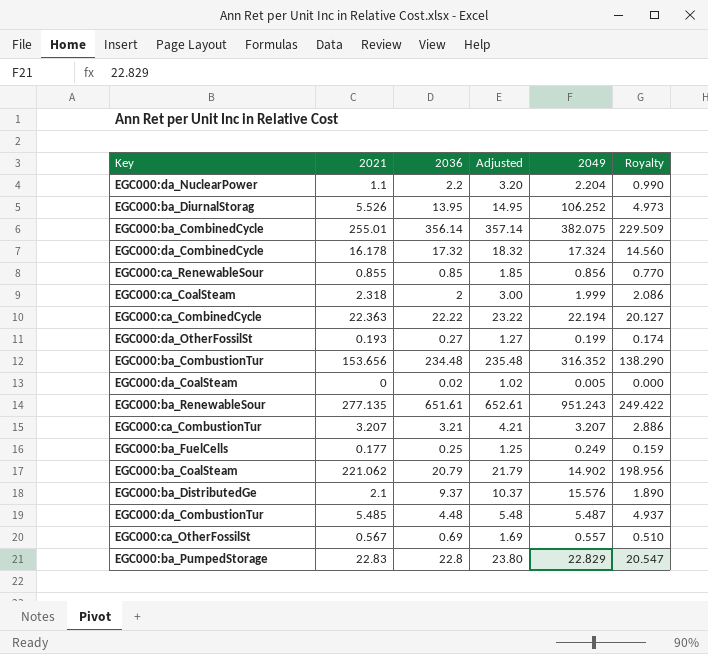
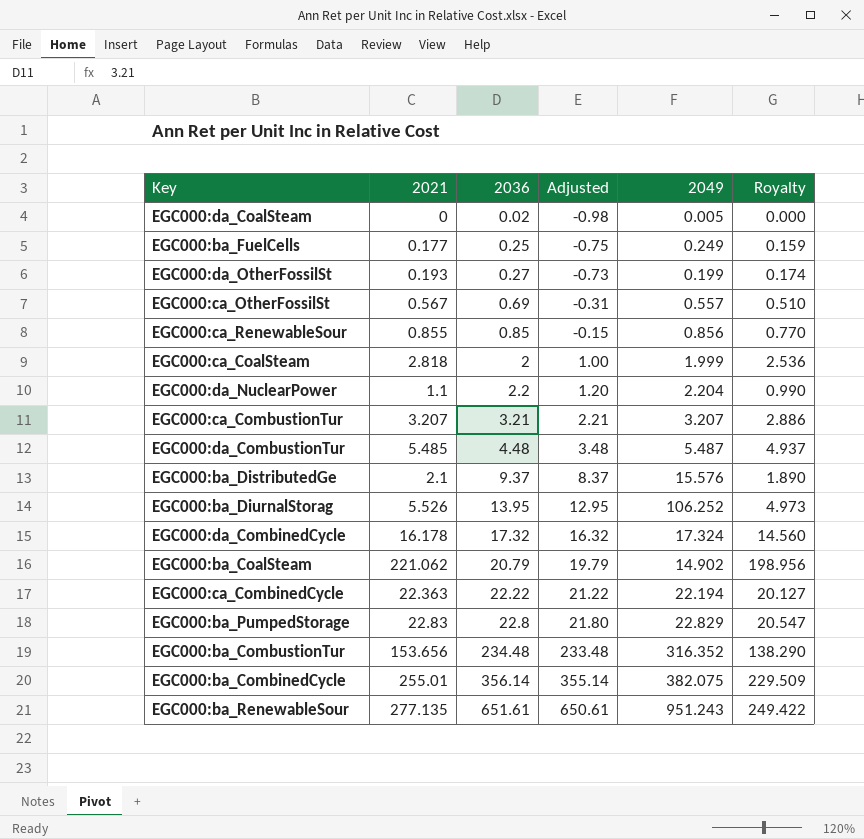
row order: none -> 2036 ascending
column Adjusted | formula: [2036] + 1 -> [2036] - 1
EGC000:ca_CoalSteam | 2021: 2.318 -> 2.818
EGC000:ca_CoalSteam | Royalty: 2.086 -> 2.536

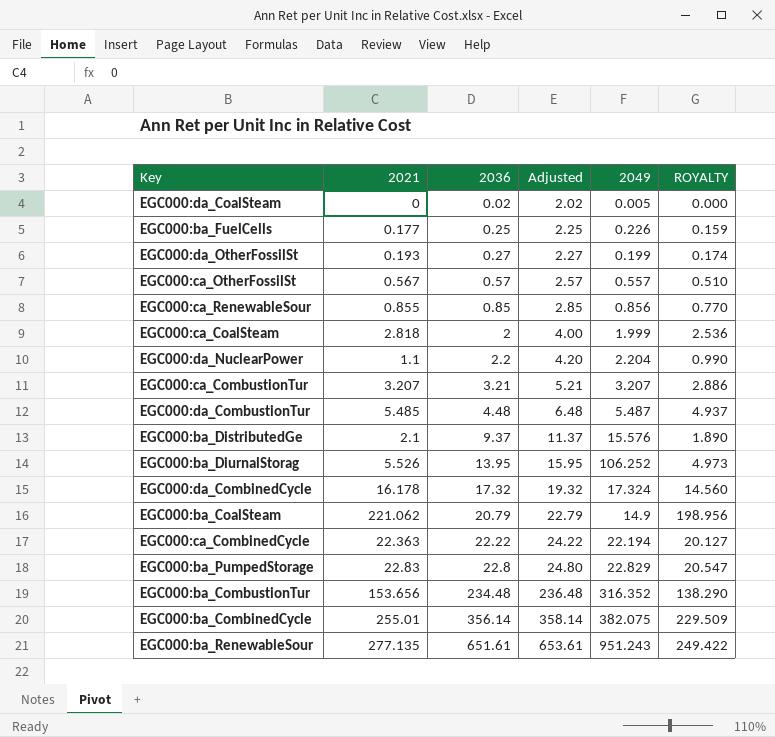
column Adjusted | formula: [2036] - 1 -> [2036] + 2
column name: Royalty -> ROYALTY
EGC000:ba_FuelCells | 2049: 0.249 -> 0.226
EGC000:ca_OtherFossilSt | 2036: 0.69 -> 0.57
EGC000:ba_CoalSteam | 2049: 14.902 -> 14.9

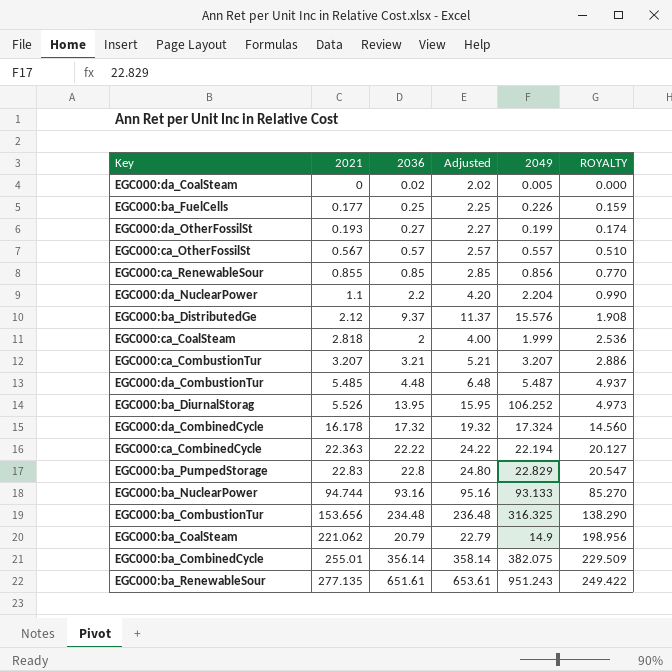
row order: 2036 ascending -> 2021 ascending
EGC000:ba_DistributedGe | 2021: 2.1 -> 2.12
EGC000:ba_DistributedGe | ROYALTY: 1.890 -> 1.908
row EGC000:ba_NuclearPower: none -> 94.744 | 93.16 | 95.16 | 93.133 | 85.270
EGC000:ba_CombustionTur | 2049: 316.352 -> 316.325

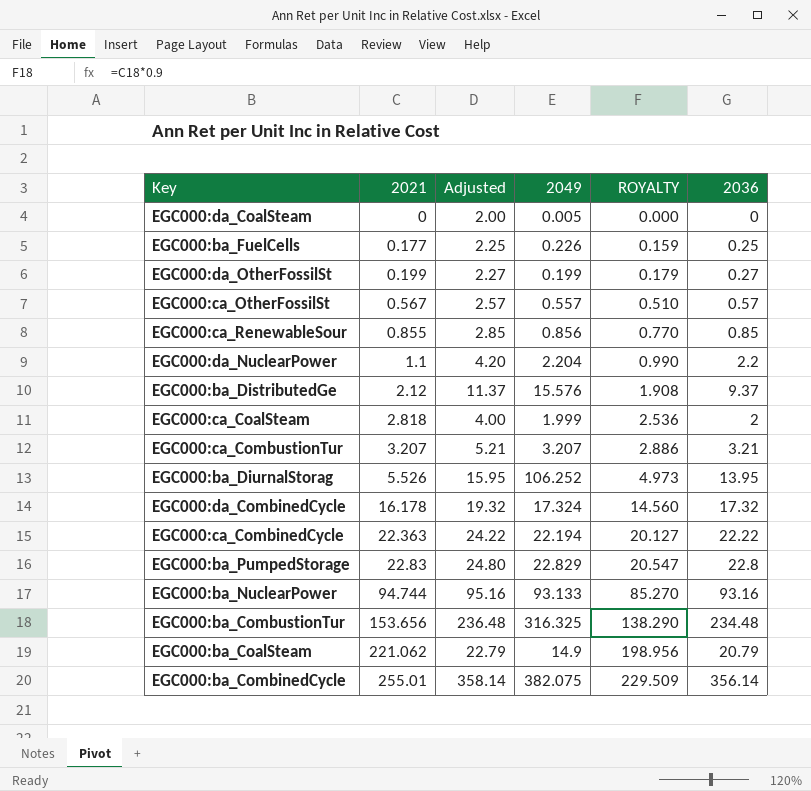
column 2036 | position: 3 -> 6
row EGC000:da_CombustionTur: 5.485 | 4.48 | 6.48 | 5.487 | 4.937 -> none
row EGC000:ba_RenewableSour: 277.135 | 651.61 | 653.61 | 951.243 | 249.422 -> none
EGC000:da_CoalSteam | Adjusted: 2.02 -> 2.00
EGC000:da_CoalSteam | 2036: 0.02 -> 0
EGC000:da_OtherFossilSt | 2021: 0.193 -> 0.199
EGC000:da_OtherFossilSt | ROYALTY: 0.174 -> 0.179

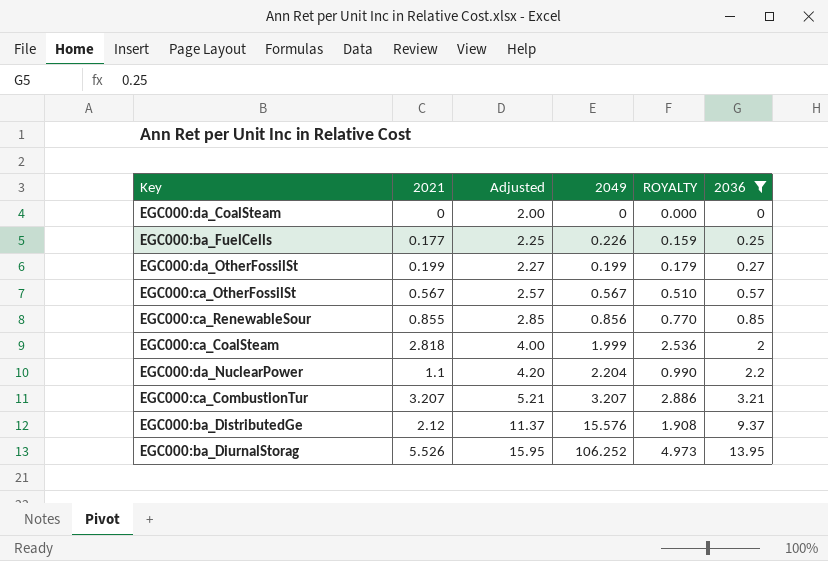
filter: none -> 2036 <= 13.95
row order: 2021 ascending -> Adjusted ascending
EGC000:da_CoalSteam | 2049: 0.005 -> 0
EGC000:ca_OtherFossilSt | 2049: 0.557 -> 0.567

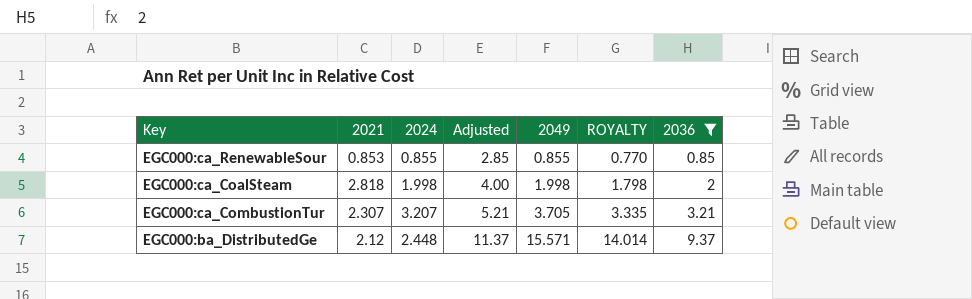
column 2024 | position: none -> 3
column ROYALTY | formula: [2021] * 0.9 -> [2049] * 0.9
row EGC000:da_CoalSteam: 0 | 2.00 | 0 | 0.000 | 0 -> none
row EGC000:ba_FuelCells: 0.177 | 2.25 | 0.226 | 0.159 | 0.25 -> none
row EGC000:da_OtherFossilSt: 0.199 | 2.27 | 0.199 | 0.179 | 0.27 -> none
row EGC000:ca_OtherFossilSt: 0.567 | 2.57 | 0.567 | 0.510 | 0.57 -> none
row EGC000:da_NuclearPower: 1.1 | 4.20 | 2.204 | 0.990 | 2.2 -> none
row EGC000:ba_DiurnalStorag: 5.526 | 15.95 | 106.252 | 4.973 | 13.95 -> none
EGC000:ca_RenewableSour | 2021: 0.855 -> 0.853
EGC000:ca_RenewableSour | 2049: 0.856 -> 0.855
EGC000:ca_CoalSteam | 2049: 1.999 -> 1.998
EGC000:ca_CombustionTur | 2021: 3.207 -> 2.307
EGC000:ca_CombustionTur | 2049: 3.207 -> 3.705
EGC000:ba_DistributedGe | 2049: 15.576 -> 15.571

